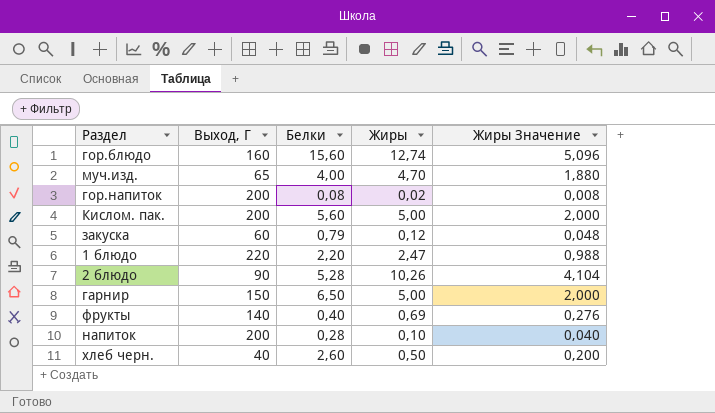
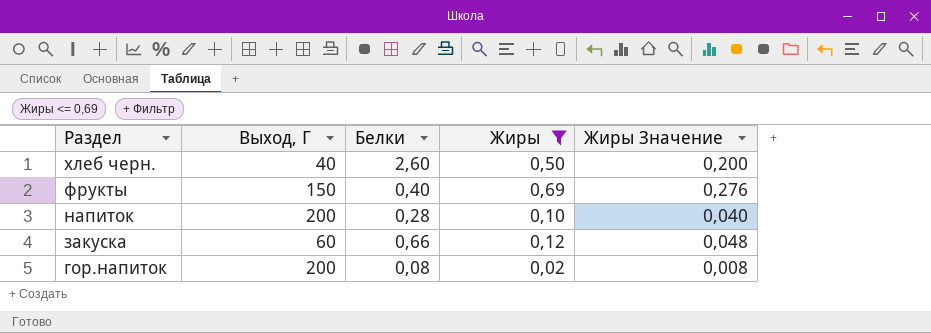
filter: none -> Жиры <= 0,69
row order: none -> Раздел descending
фрукты | Выход, Г: 140 -> 150
закуска | Белки: 0,79 -> 0,66

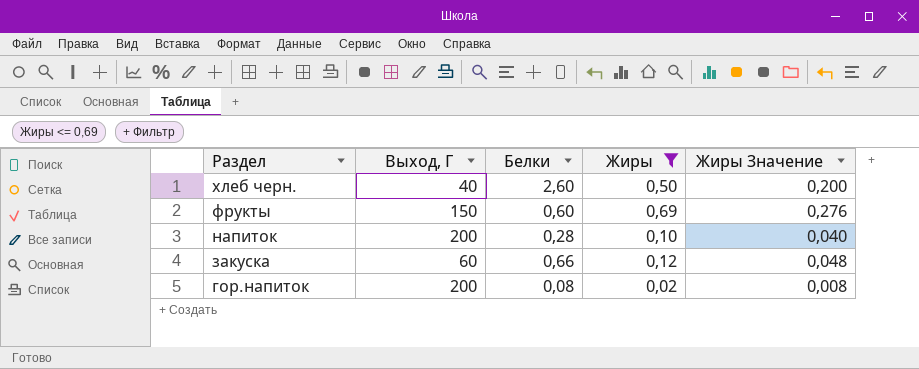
фрукты | Белки: 0,40 -> 0,60

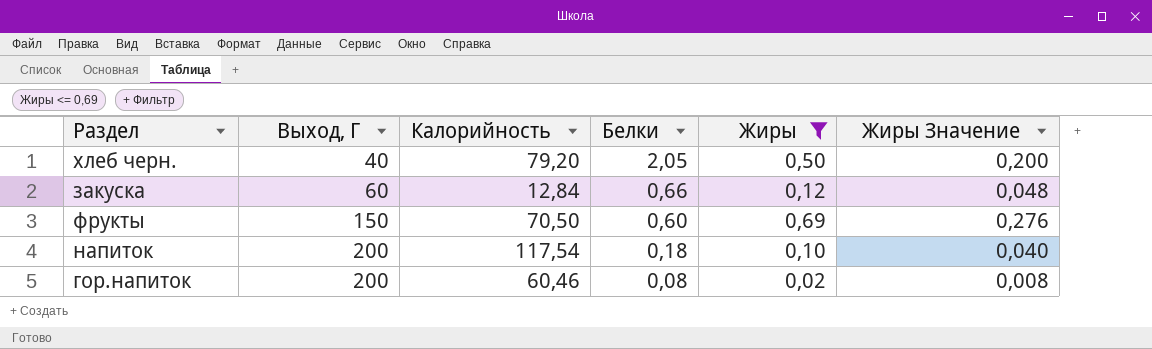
row order: Раздел descending -> Выход, Г ascending
column Калорийность | position: none -> 3
хлеб черн. | Белки: 2,60 -> 2,05
напиток | Белки: 0,28 -> 0,18

